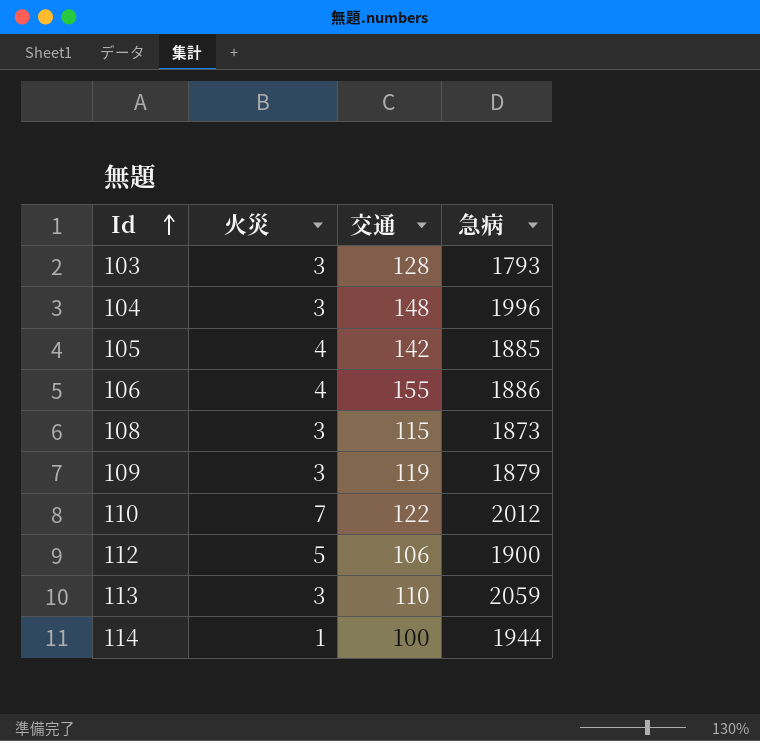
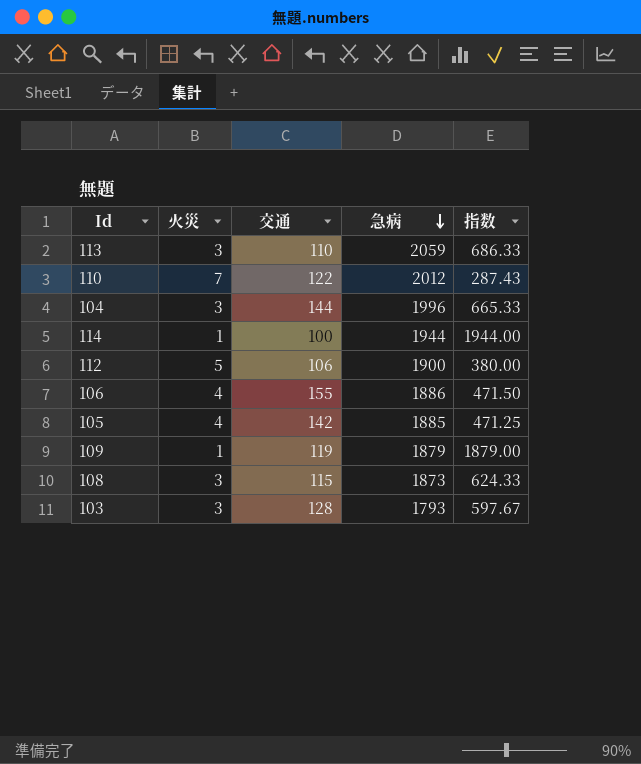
row order: Id ascending -> 急病 descending
column 指数 | formula: none -> [急病] / [火災]
104 | 交通: 148 -> 144
109 | 火災: 3 -> 1

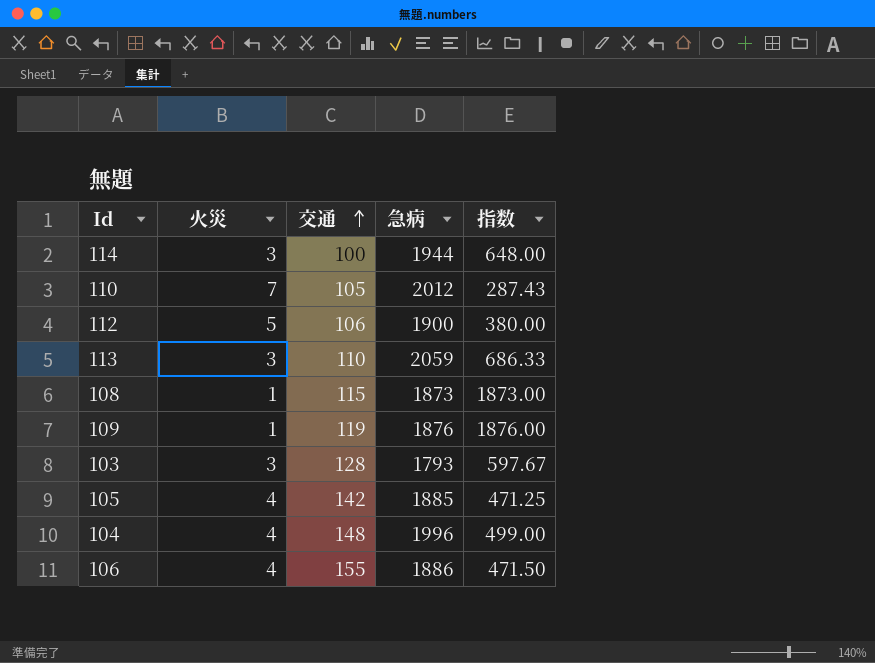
row order: 急病 descending -> 交通 ascending
114 | 火災: 1 -> 3
114 | 指数: 1944.00 -> 648.00
110 | 交通: 122 -> 105
108 | 火災: 3 -> 1
108 | 指数: 624.33 -> 1873.00
109 | 急病: 1879 -> 1876
109 | 指数: 1879.00 -> 1876.00
104 | 火災: 3 -> 4
104 | 交通: 144 -> 148
104 | 指数: 665.33 -> 499.00

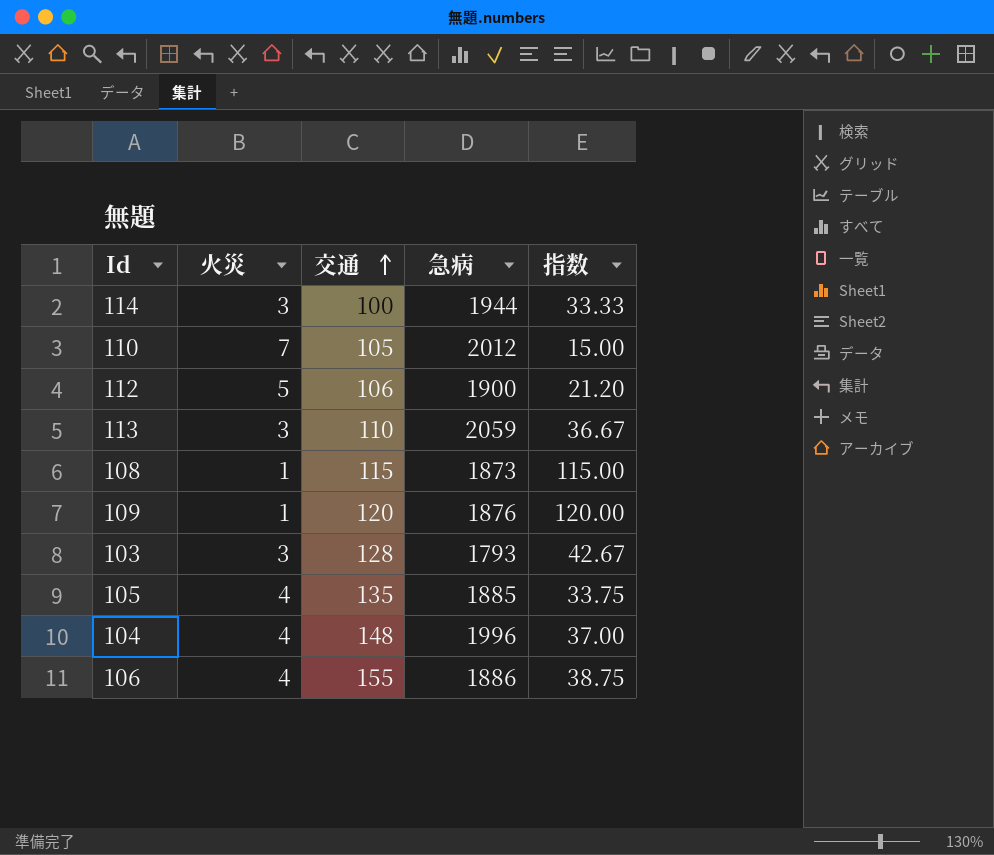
column 指数 | formula: [急病] / [火災] -> [交通] / [火災]
109 | 交通: 119 -> 120
105 | 交通: 142 -> 135

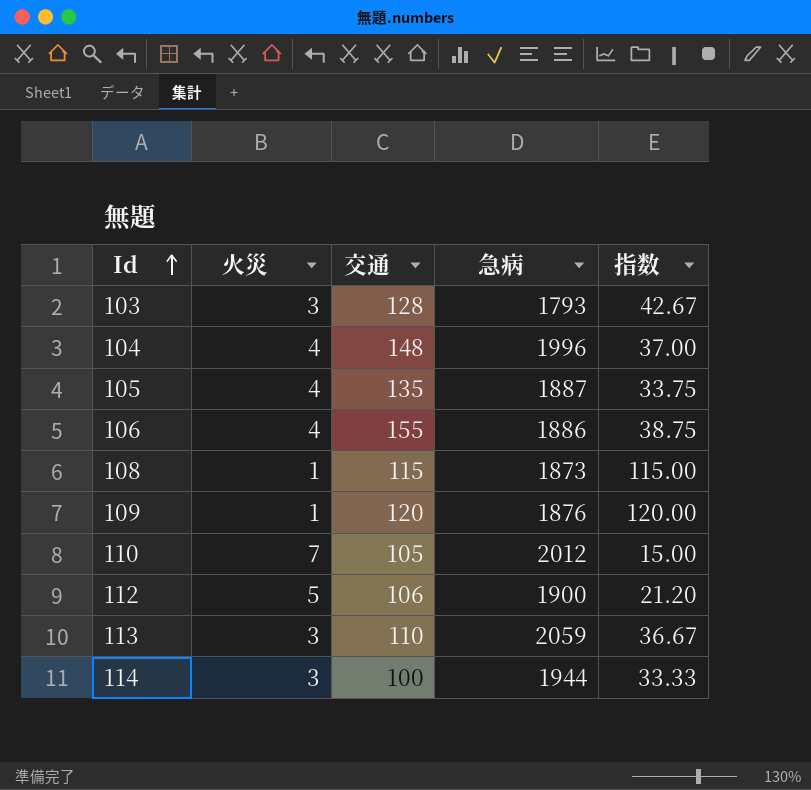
row order: 交通 ascending -> Id ascending
105 | 急病: 1885 -> 1887

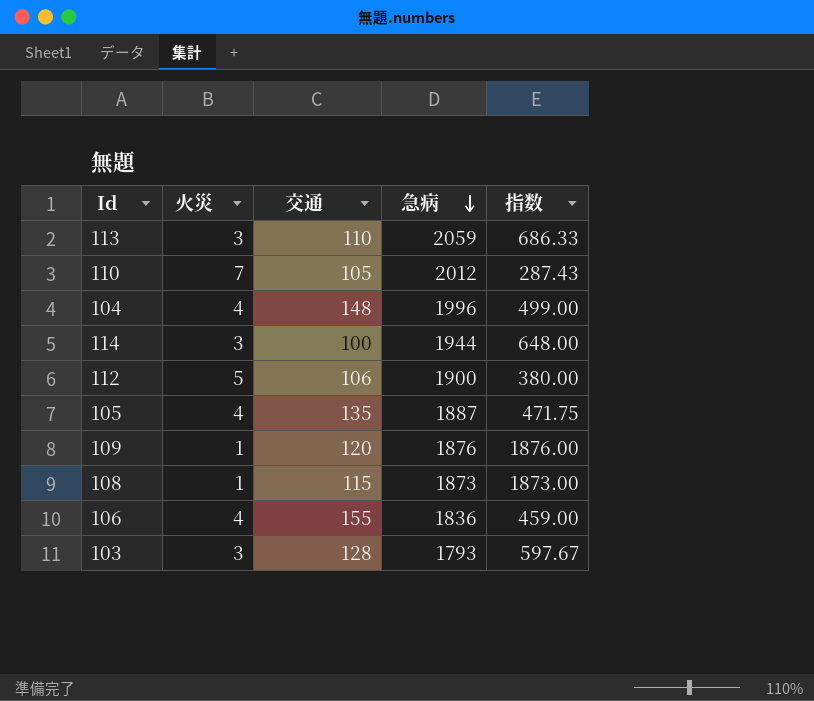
row order: Id ascending -> 急病 descending
column 指数 | formula: [交通] / [火災] -> [急病] / [火災]
106 | 急病: 1886 -> 1836

